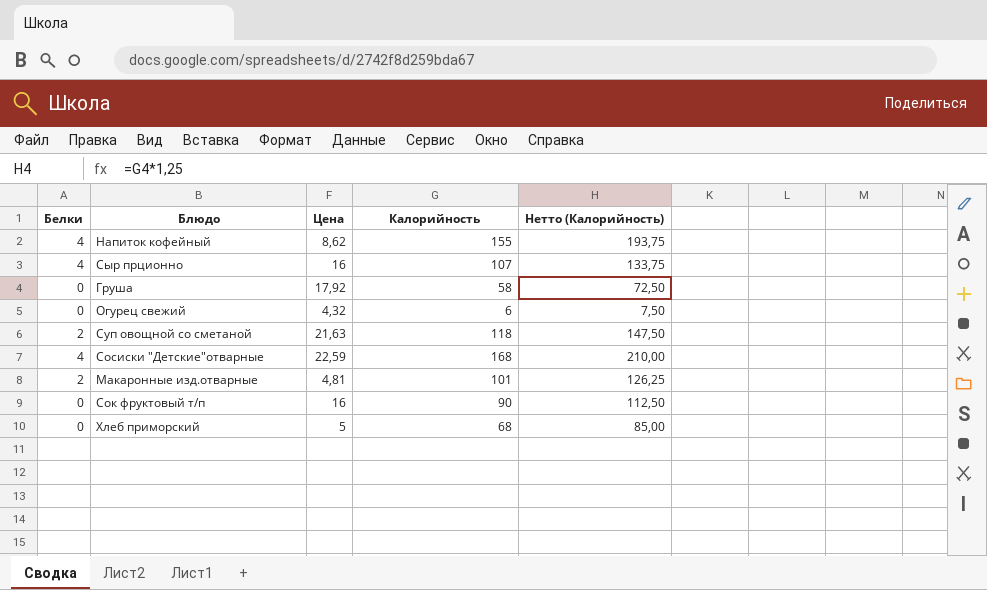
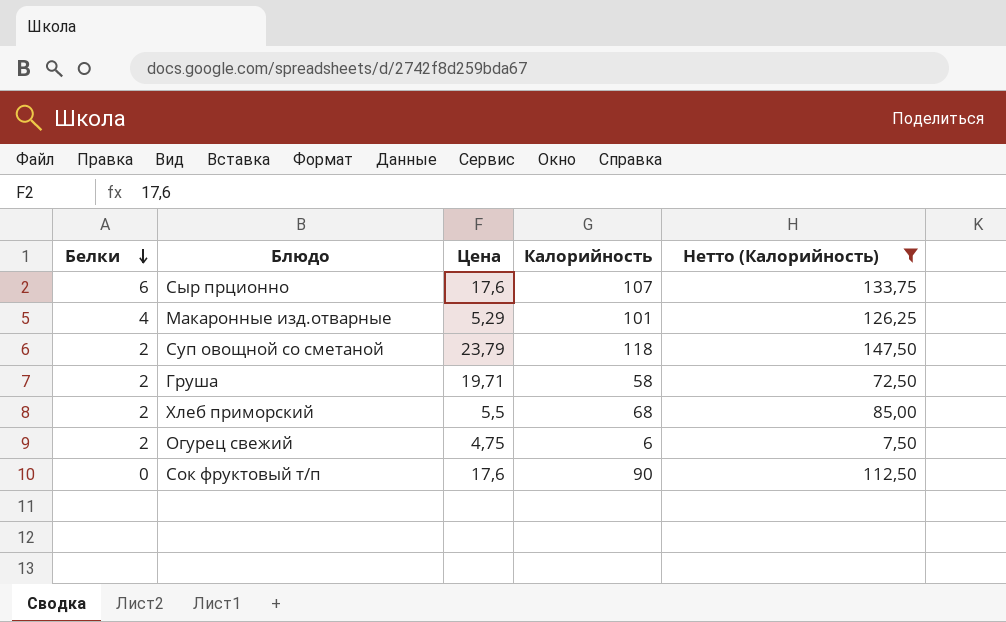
filter: none -> Нетто (Калорийность) <= 147,50
row order: none -> Белки descending
Сыр прционно | Белки: 4 -> 6
Сыр прционно | Цена: 16 -> 17,6
Макаронные изд.отварные | Белки: 2 -> 4
Макаронные изд.отварные | Цена: 4,81 -> 5,29
Суп овощной со сметаной | Цена: 21,63 -> 23,79
Груша | Белки: 0 -> 2
Груша | Цена: 17,92 -> 19,71
Хлеб приморский | Белки: 0 -> 2
Хлеб приморский | Цена: 5 -> 5,5
Огурец свежий | Белки: 0 -> 2
Огурец свежий | Цена: 4,32 -> 4,75
Сок фруктовый т/п | Цена: 16 -> 17,6

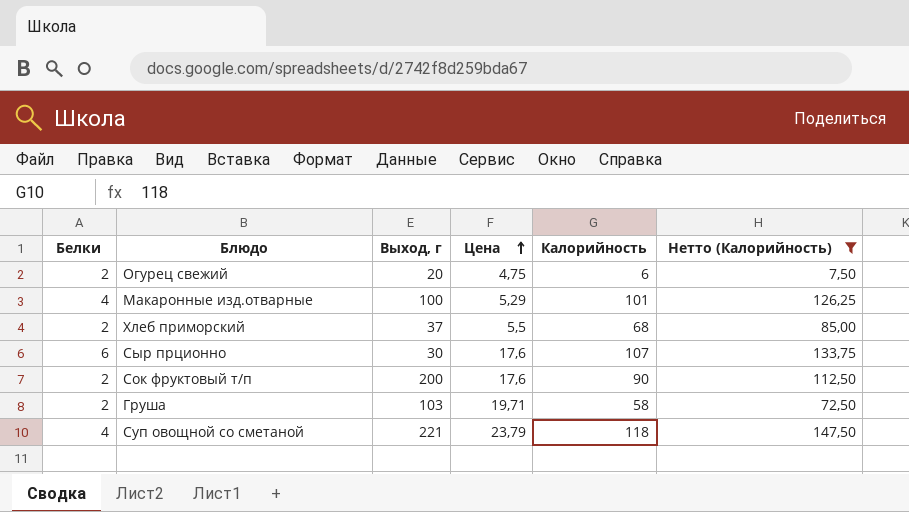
row order: Белки descending -> Цена ascending
column Выход, г | position: none -> 3
Сок фруктовый т/п | Белки: 0 -> 2
Суп овощной со сметаной | Белки: 2 -> 4

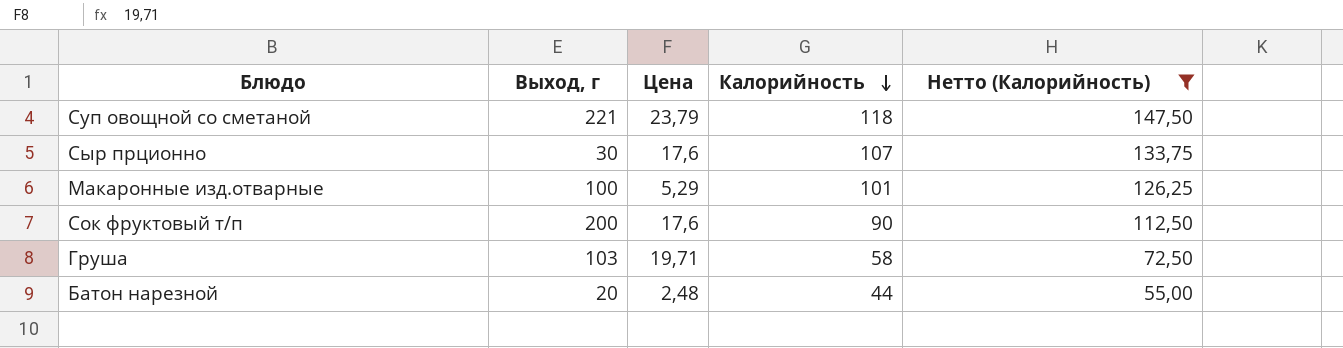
row order: Цена ascending -> Калорийность descending
column Белки | position: 1 -> none
row Огурец свежий: 2 | 20 | 4,75 | 6 | 7,50 -> none
row Хлеб приморский: 2 | 37 | 5,5 | 68 | 85,00 -> none
row Батон нарезной: none -> 20 | 2,48 | 44 | 55,00

